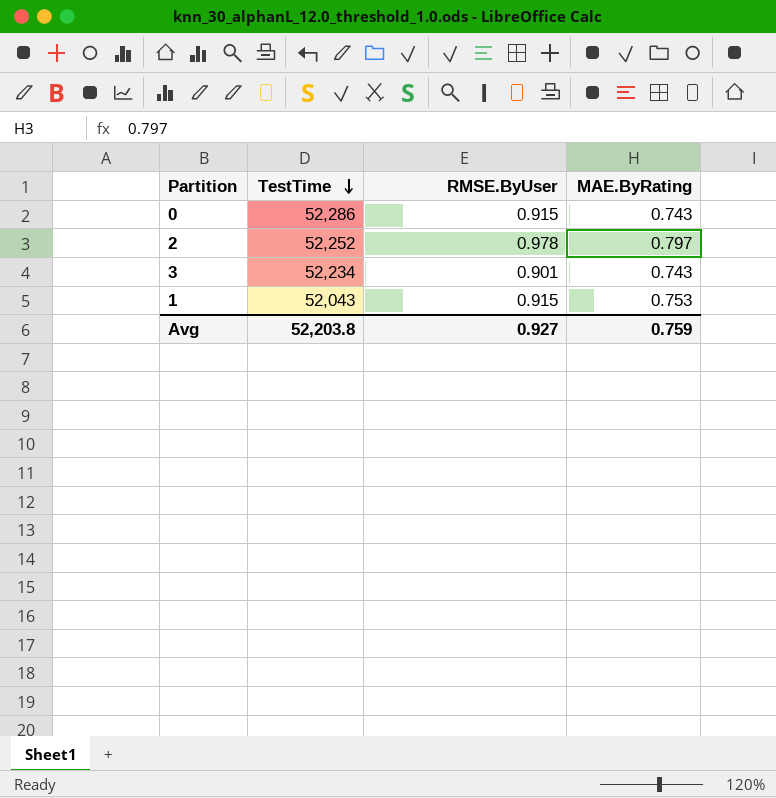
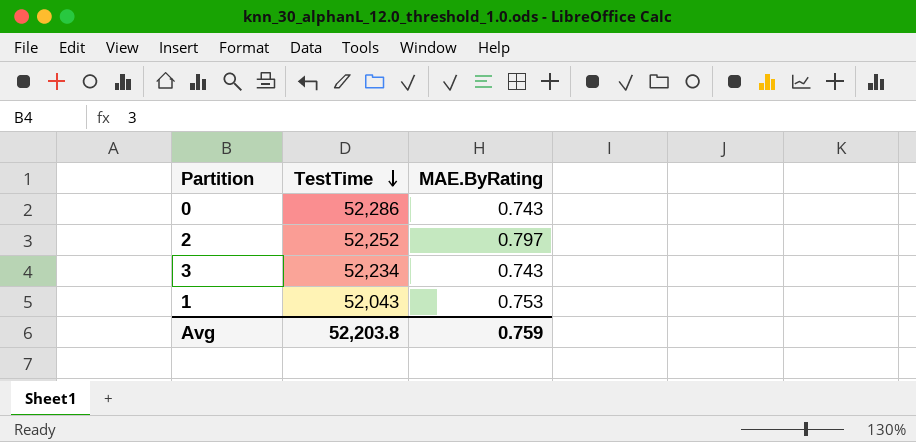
column RMSE.ByUser | position: 3 -> none

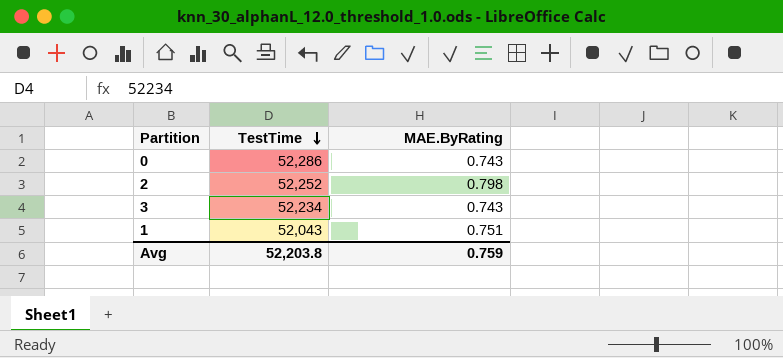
2 | MAE.ByRating: 0.797 -> 0.798
1 | MAE.ByRating: 0.753 -> 0.751

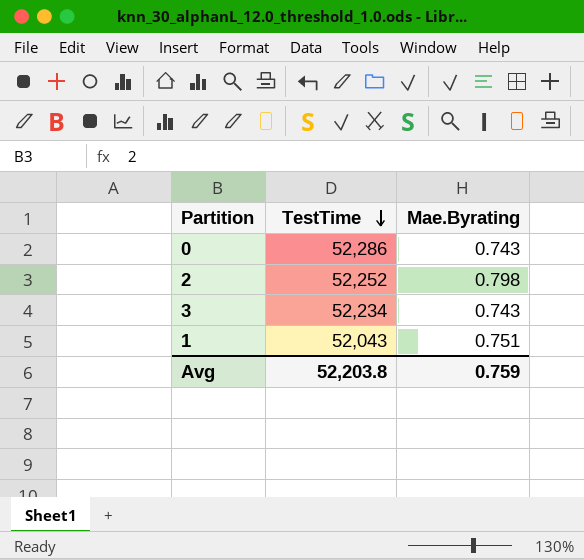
column name: MAE.ByRating -> Mae.Byrating

